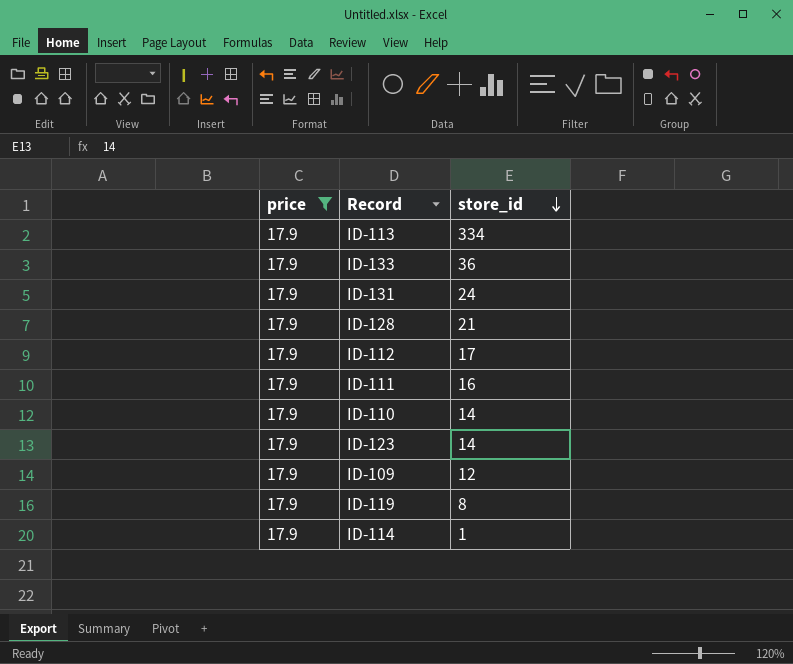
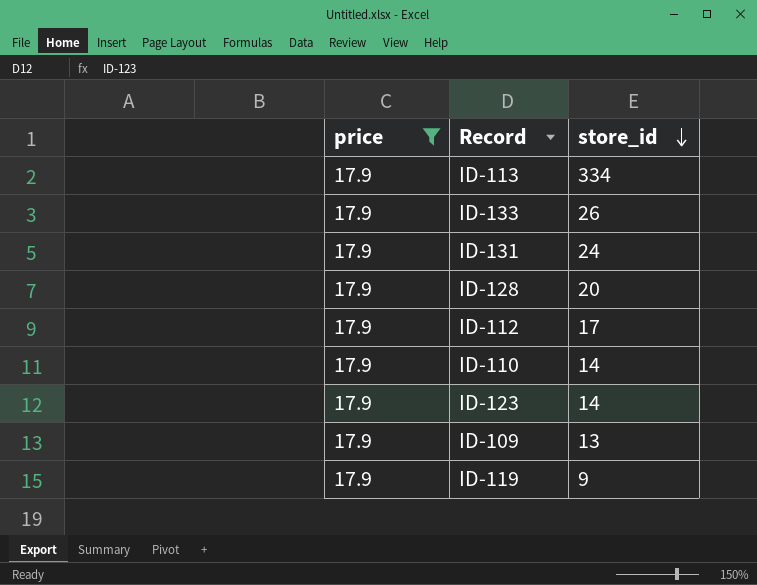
row ID-111: 17.9 | 16 -> none
row ID-114: 17.9 | 1 -> none
ID-133 | store_id: 36 -> 26
ID-128 | store_id: 21 -> 20
ID-109 | store_id: 12 -> 13
ID-119 | store_id: 8 -> 9

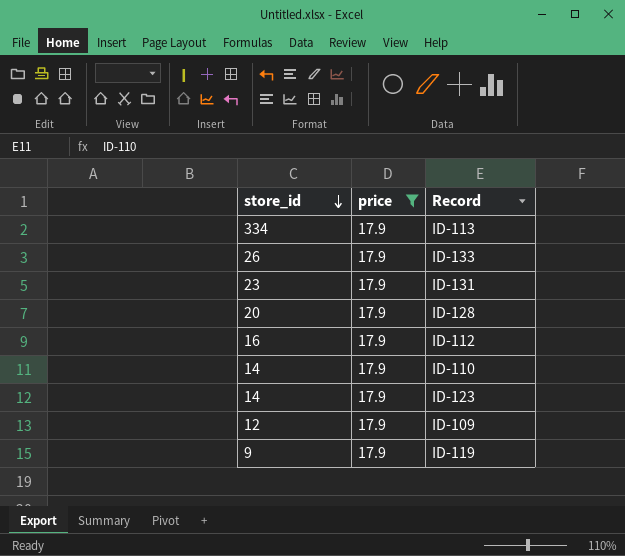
column store_id | position: 3 -> 1
ID-131 | store_id: 24 -> 23
ID-112 | store_id: 17 -> 16
ID-109 | store_id: 13 -> 12

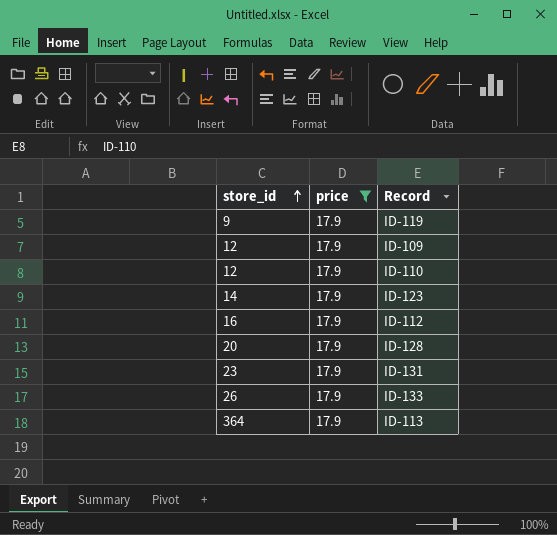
row order: store_id descending -> store_id ascending
ID-110 | store_id: 14 -> 12
ID-113 | store_id: 334 -> 364

